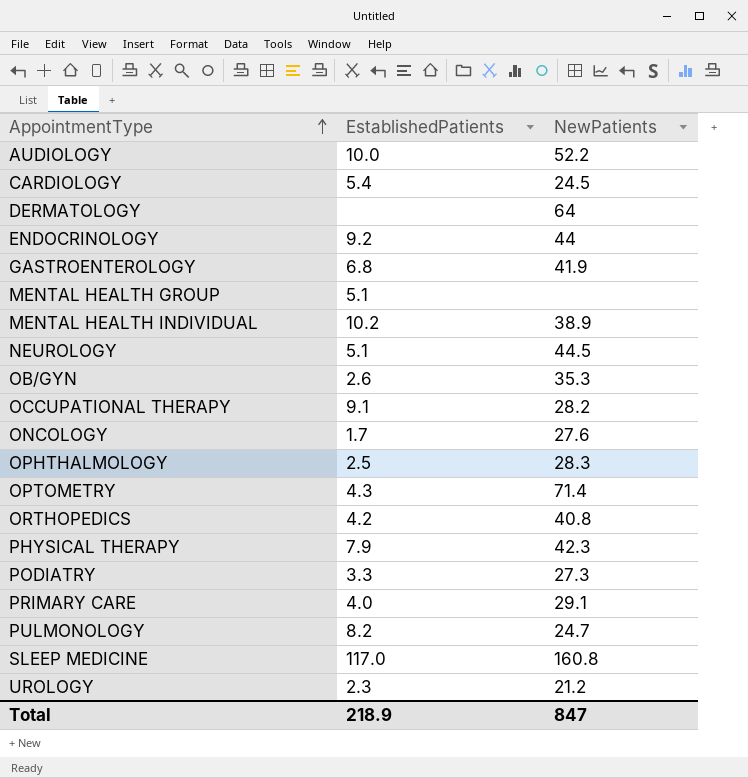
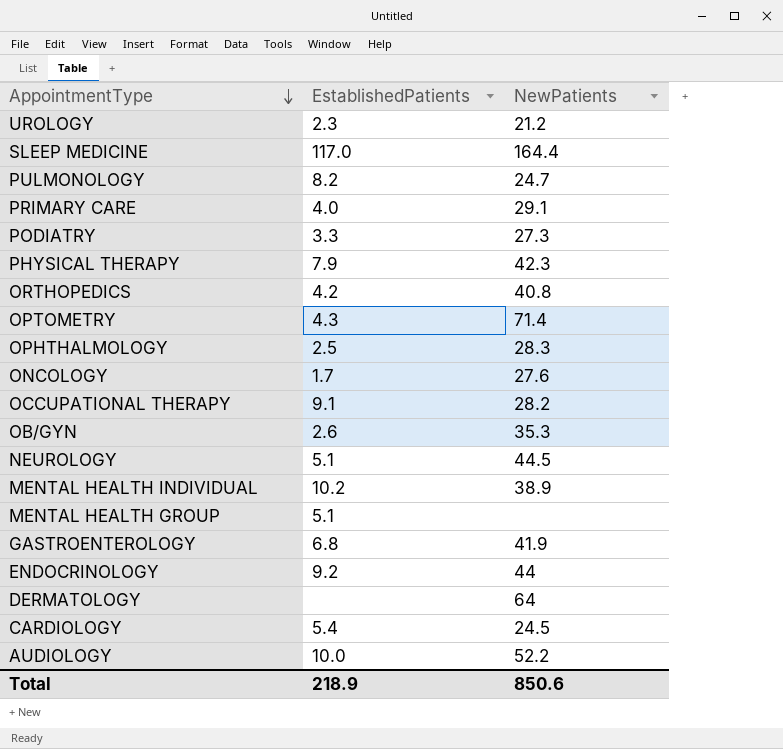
row order: AppointmentType ascending -> AppointmentType descending
SLEEP MEDICINE | NewPatients: 160.8 -> 164.4
Total | NewPatients: 847 -> 850.6

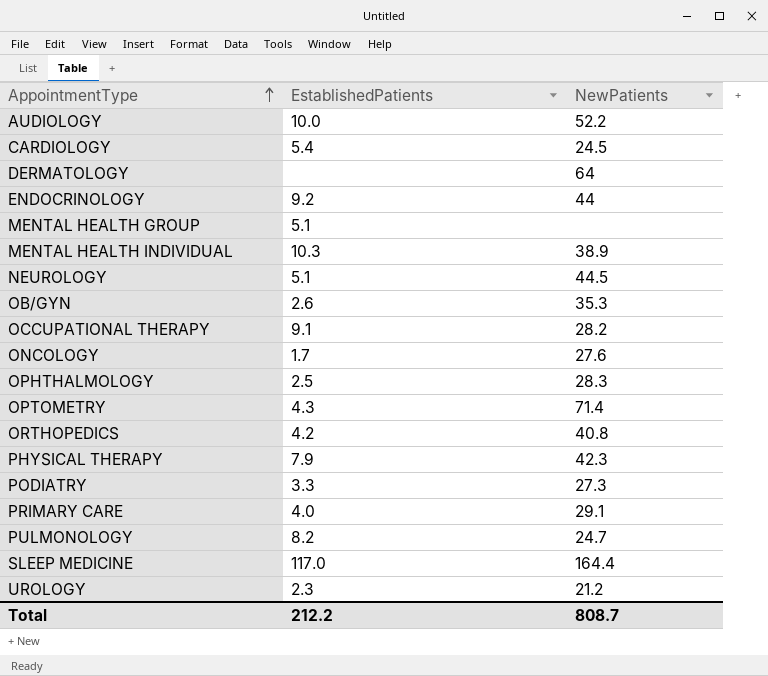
row order: AppointmentType descending -> AppointmentType ascending
row GASTROENTEROLOGY: 6.8 | 41.9 -> none
MENTAL HEALTH INDIVIDUAL | EstablishedPatients: 10.2 -> 10.3
Total | EstablishedPatients: 218.9 -> 212.2
Total | NewPatients: 850.6 -> 808.7

